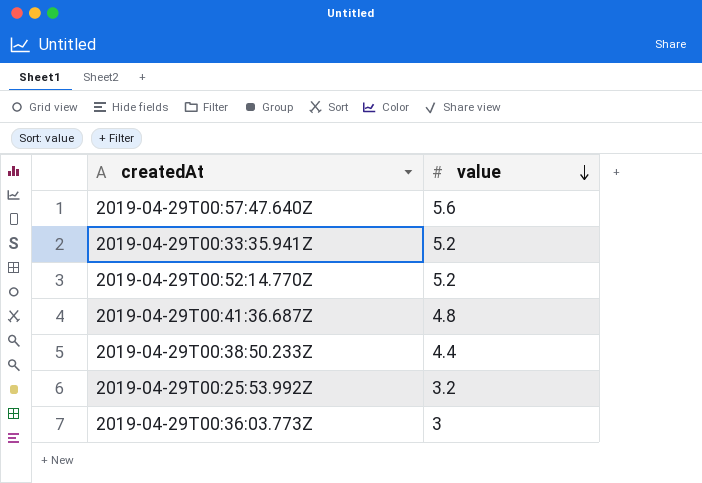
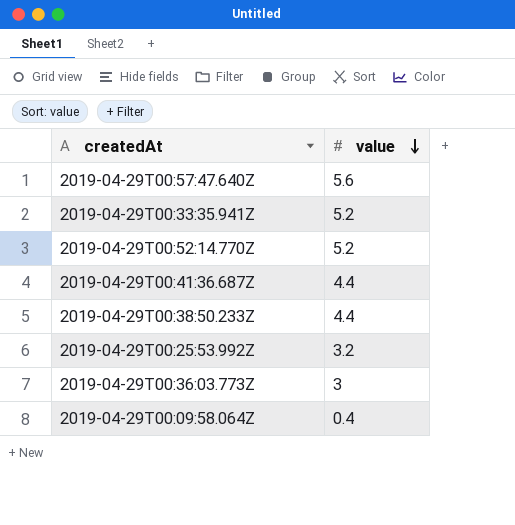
2019-04-29T00:41:36.687Z | value: 4.8 -> 4.4
row 2019-04-29T00:09:58.064Z: none -> 0.4

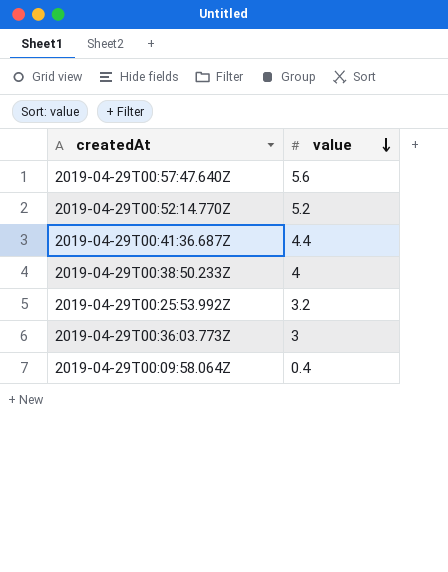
row 2019-04-29T00:33:35.941Z: 5.2 -> none
2019-04-29T00:38:50.233Z | value: 4.4 -> 4

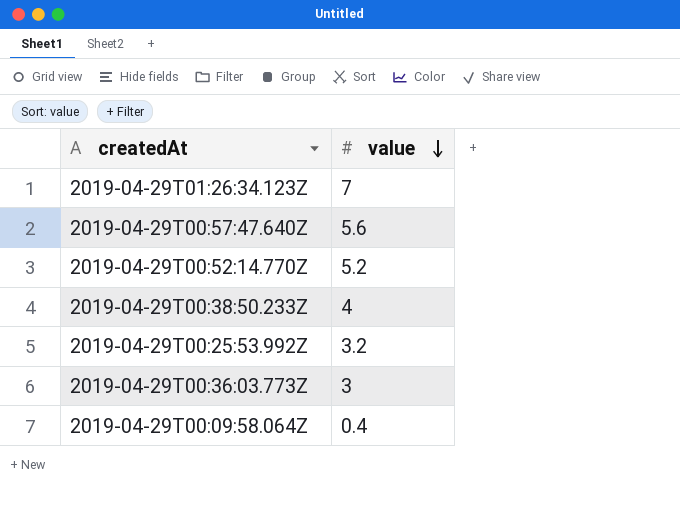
row 2019-04-29T00:41:36.687Z: 4.4 -> none
row 2019-04-29T01:26:34.123Z: none -> 7

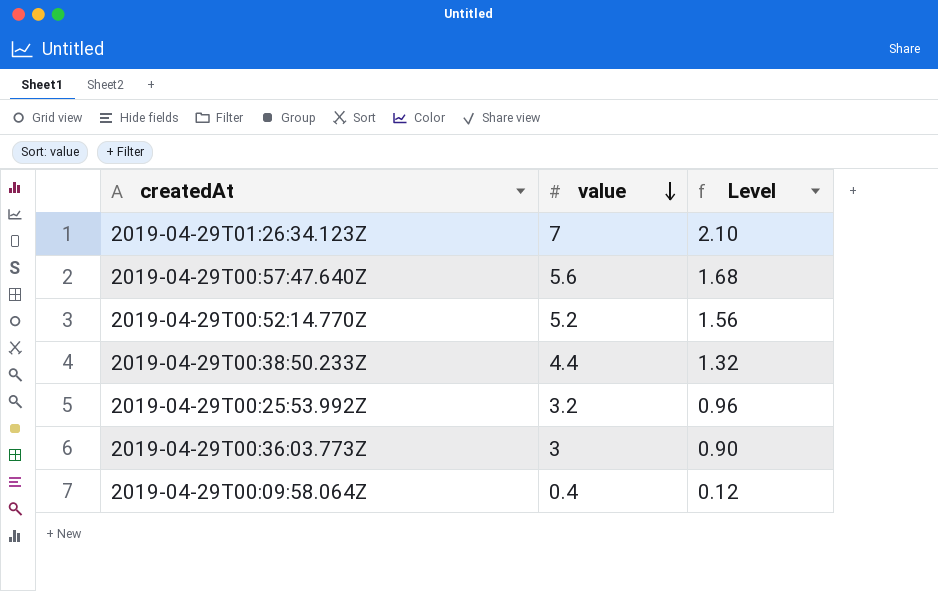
column Level | formula: none -> [value] * 0.3
2019-04-29T00:38:50.233Z | value: 4 -> 4.4

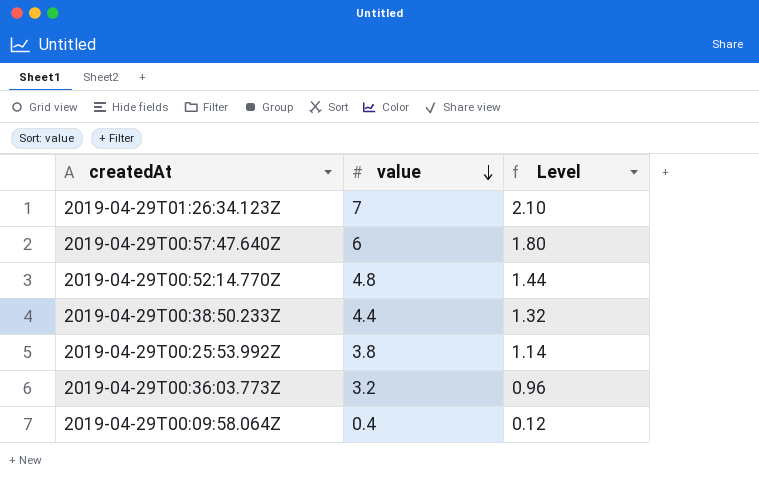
2019-04-29T00:57:47.640Z | value: 5.6 -> 6
2019-04-29T00:57:47.640Z | Level: 1.68 -> 1.80
2019-04-29T00:52:14.770Z | value: 5.2 -> 4.8
2019-04-29T00:52:14.770Z | Level: 1.56 -> 1.44
2019-04-29T00:25:53.992Z | value: 3.2 -> 3.8
2019-04-29T00:25:53.992Z | Level: 0.96 -> 1.14
2019-04-29T00:36:03.773Z | value: 3 -> 3.2
2019-04-29T00:36:03.773Z | Level: 0.90 -> 0.96

